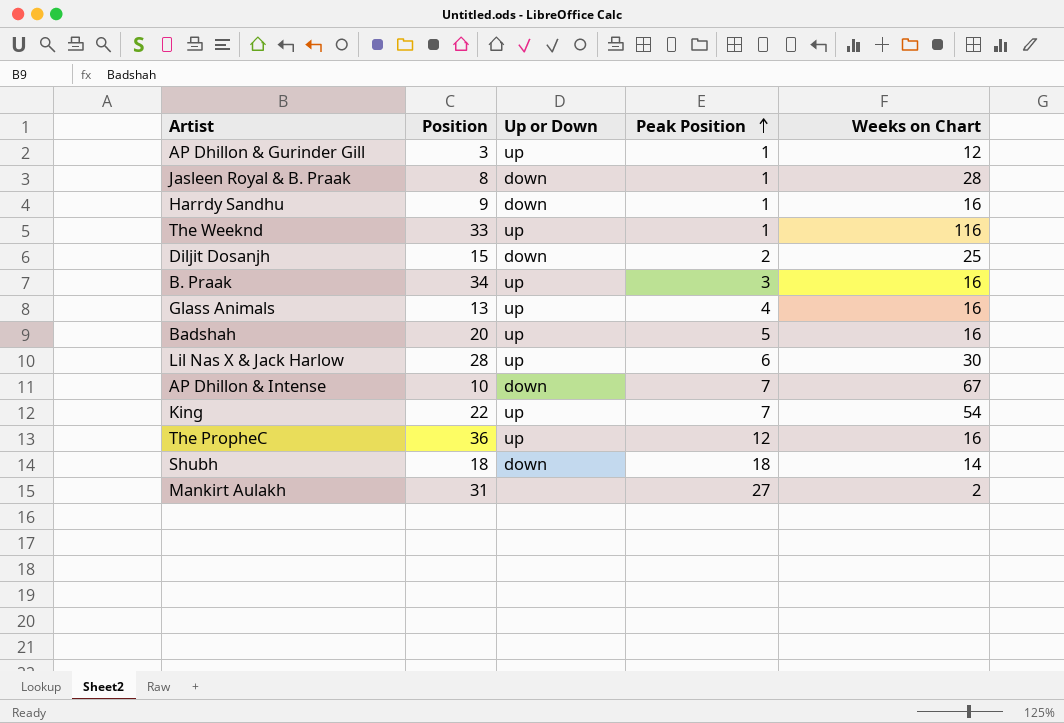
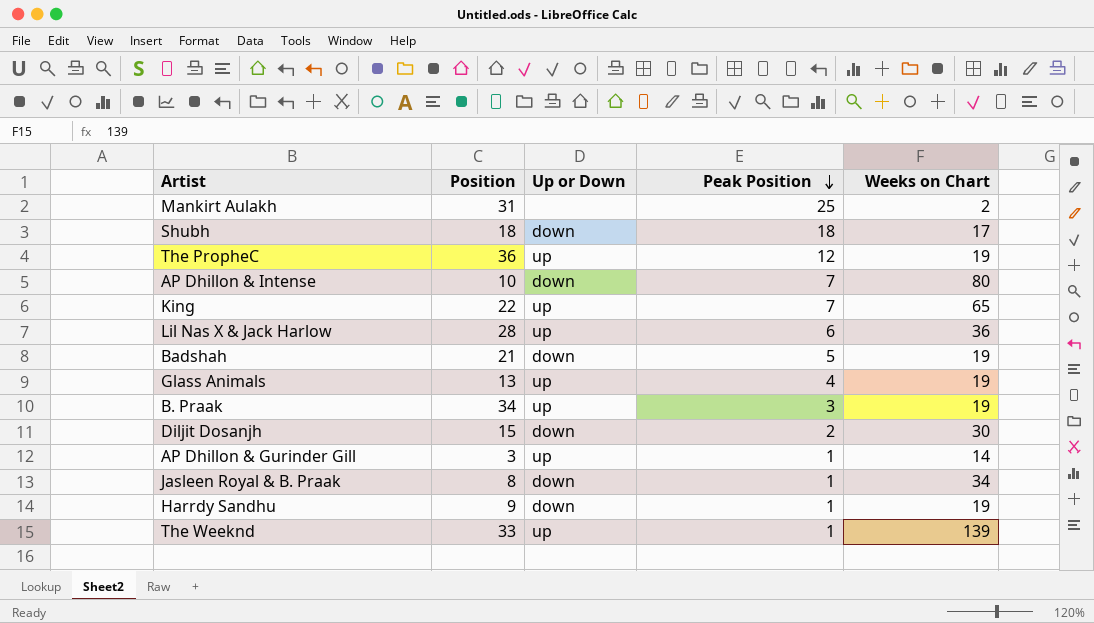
row order: Peak Position ascending -> Peak Position descending
Mankirt Aulakh | Peak Position: 27 -> 25
Shubh | Weeks on Chart: 14 -> 17
The PropheC | Weeks on Chart: 16 -> 19
AP Dhillon & Intense | Weeks on Chart: 67 -> 80
King | Weeks on Chart: 54 -> 65
Lil Nas X & Jack Harlow | Weeks on Chart: 30 -> 36
Badshah | Position: 20 -> 21
Badshah | Up or Down: up -> down
Badshah | Weeks on Chart: 16 -> 19
Glass Animals | Weeks on Chart: 16 -> 19
B. Praak | Weeks on Chart: 16 -> 19
Diljit Dosanjh | Weeks on Chart: 25 -> 30
AP Dhillon & Gurinder Gill | Weeks on Chart: 12 -> 14
Jasleen Royal & B. Praak | Weeks on Chart: 28 -> 34
Harrdy Sandhu | Weeks on Chart: 16 -> 19
The Weeknd | Weeks on Chart: 116 -> 139

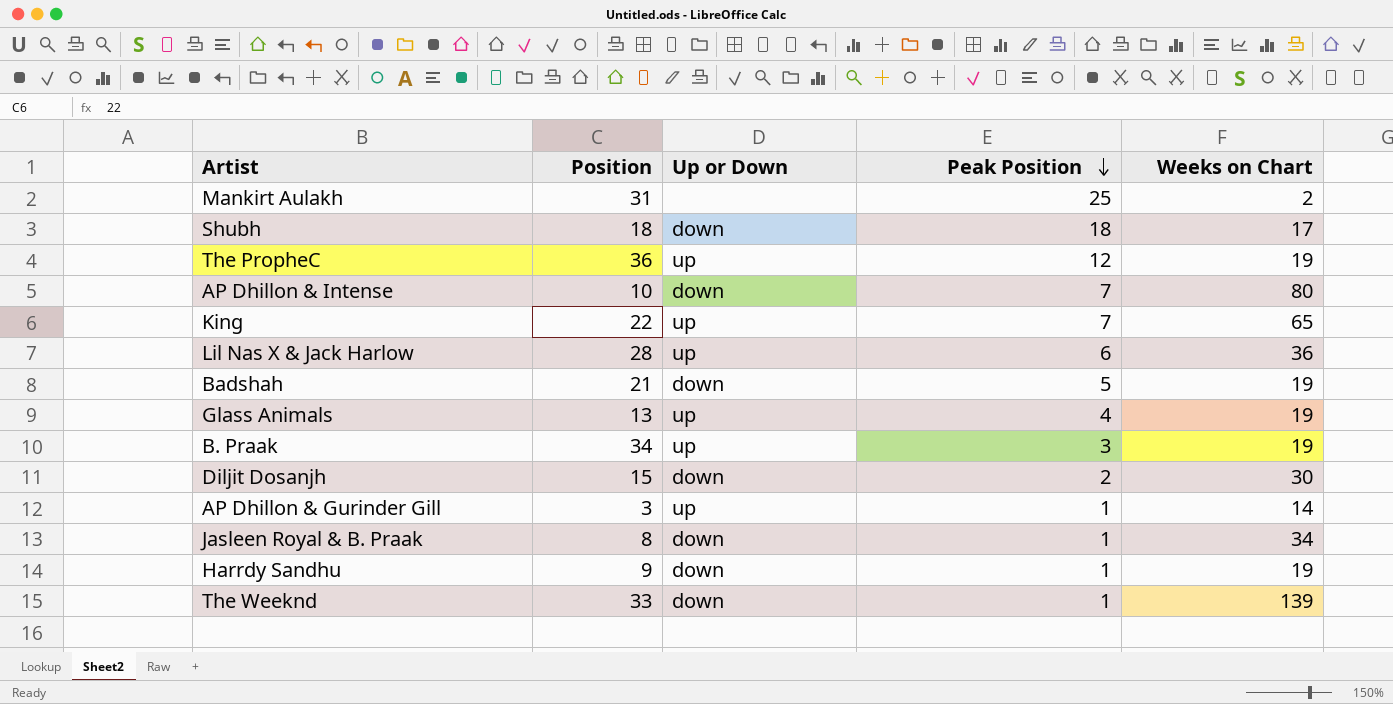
The Weeknd | Up or Down: up -> down

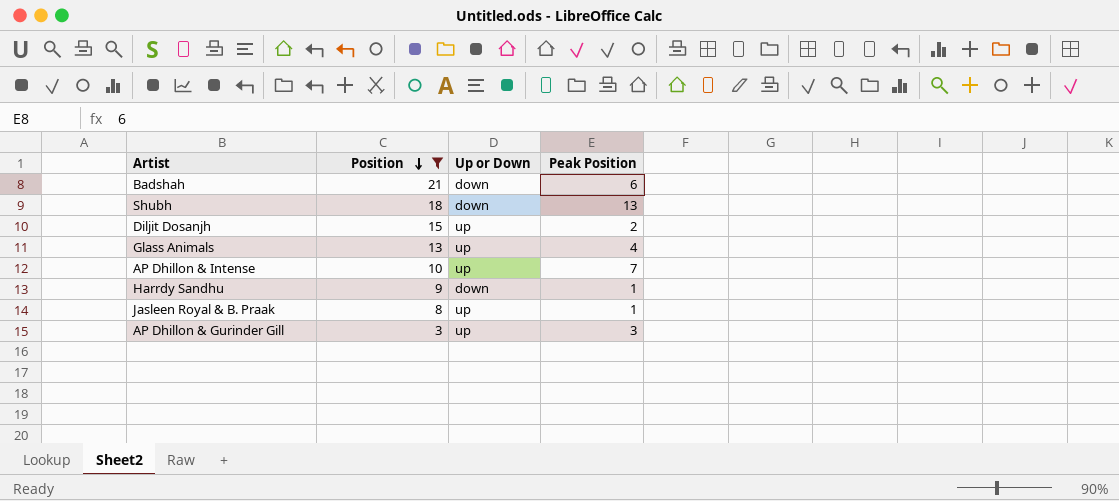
filter: none -> Position <= 21
row order: Peak Position descending -> Position descending
column Weeks on Chart | position: 5 -> none
Badshah | Peak Position: 5 -> 6
Shubh | Peak Position: 18 -> 13
Diljit Dosanjh | Up or Down: down -> up
AP Dhillon & Intense | Up or Down: down -> up
Jasleen Royal & B. Praak | Up or Down: down -> up
AP Dhillon & Gurinder Gill | Peak Position: 1 -> 3

